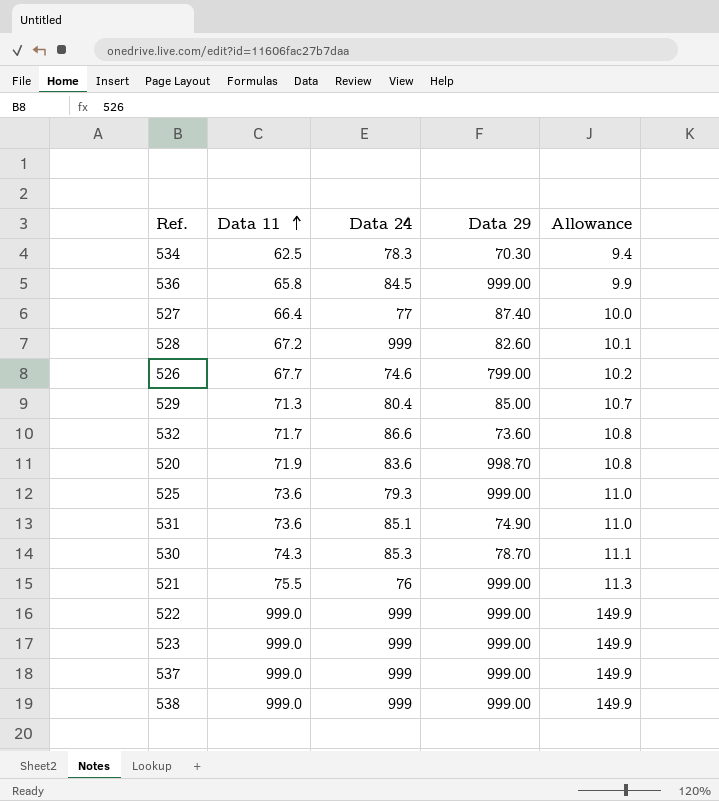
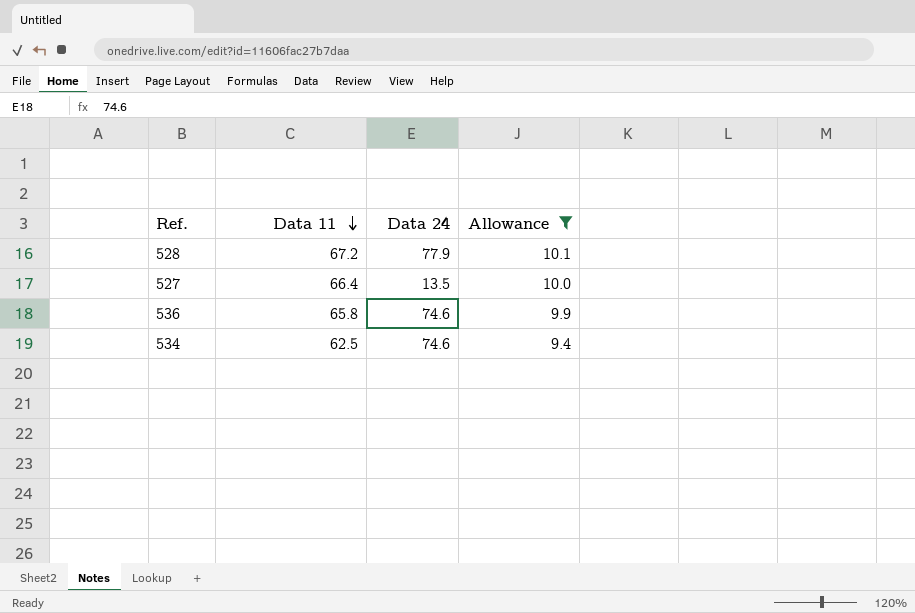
filter: none -> Allowance <= 10.1
row order: Data 11 ascending -> Data 11 descending
column Data 29 | position: 4 -> none
528 | Data 24: 999 -> 77.9
527 | Data 24: 77 -> 13.5
536 | Data 24: 84.5 -> 74.6
534 | Data 24: 78.3 -> 74.6

